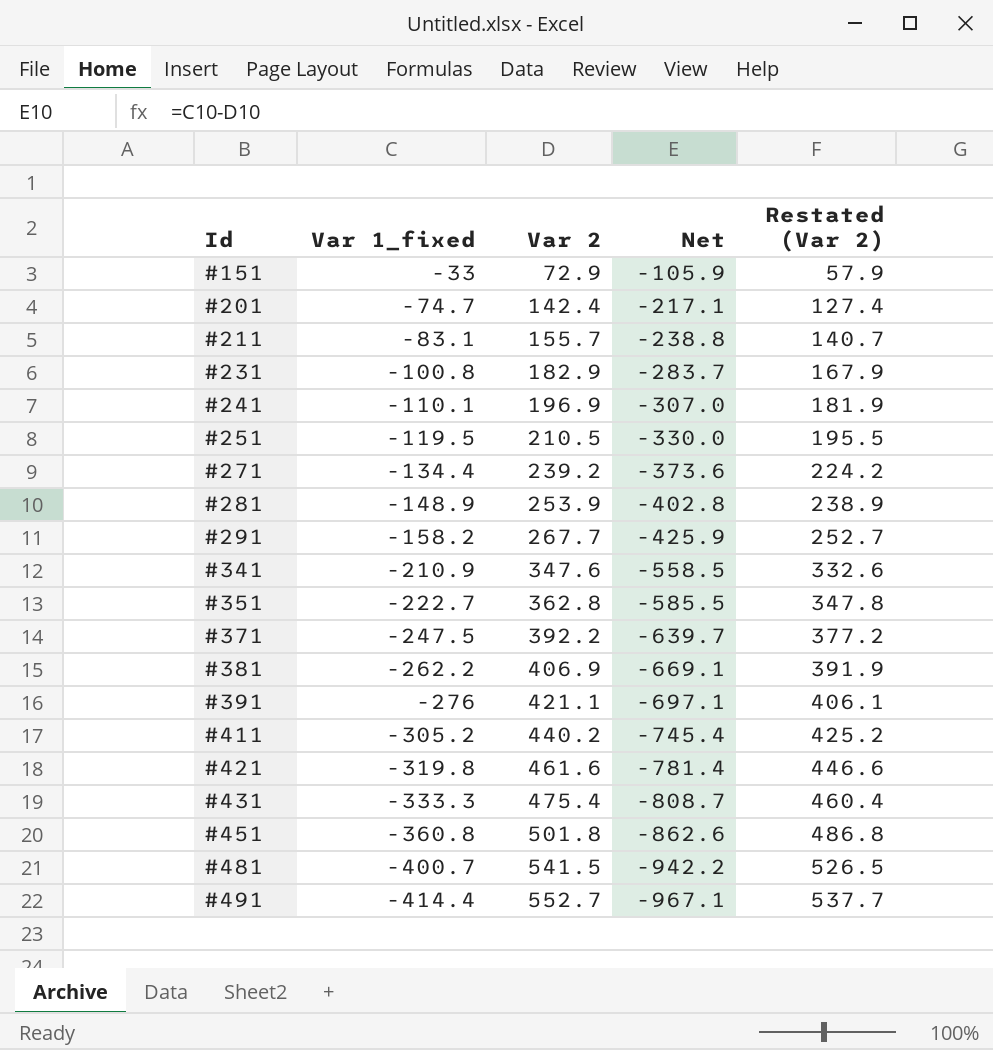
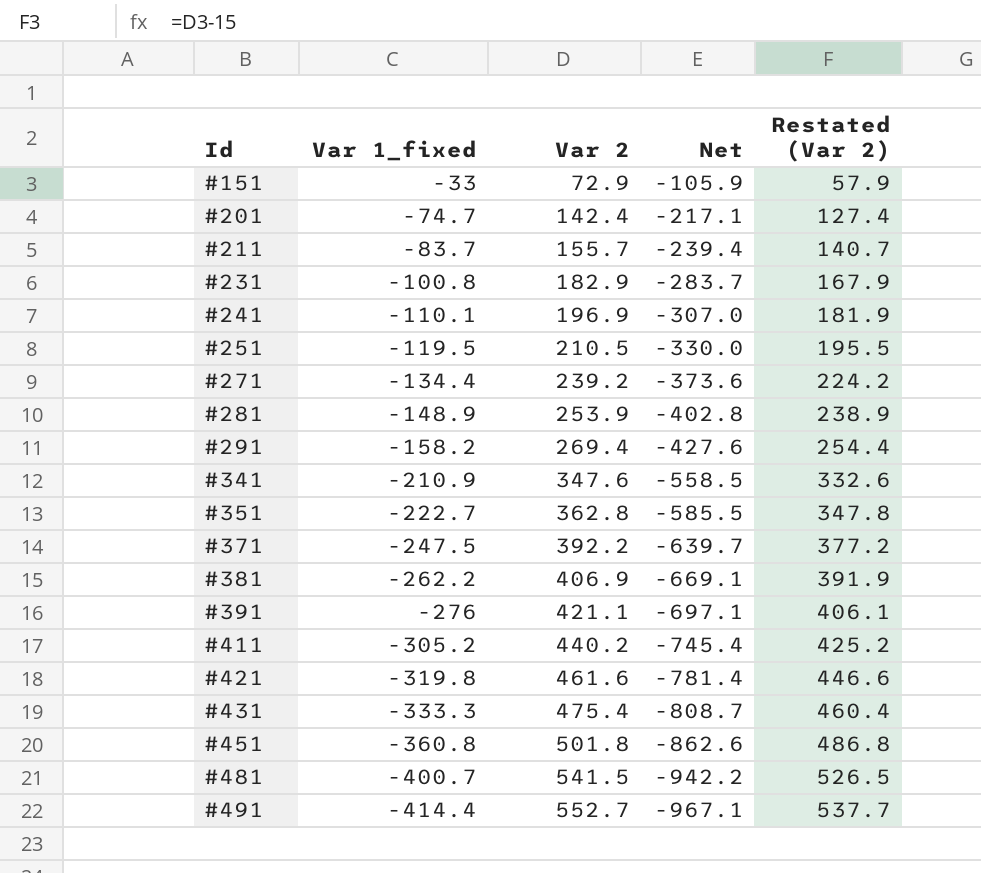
#211 | Var 1_fixed: -83.1 -> -83.7
#211 | Net: -238.8 -> -239.4
#291 | Var 2: 267.7 -> 269.4
#291 | Net: -425.9 -> -427.6
#291 | Restated (Var 2): 252.7 -> 254.4

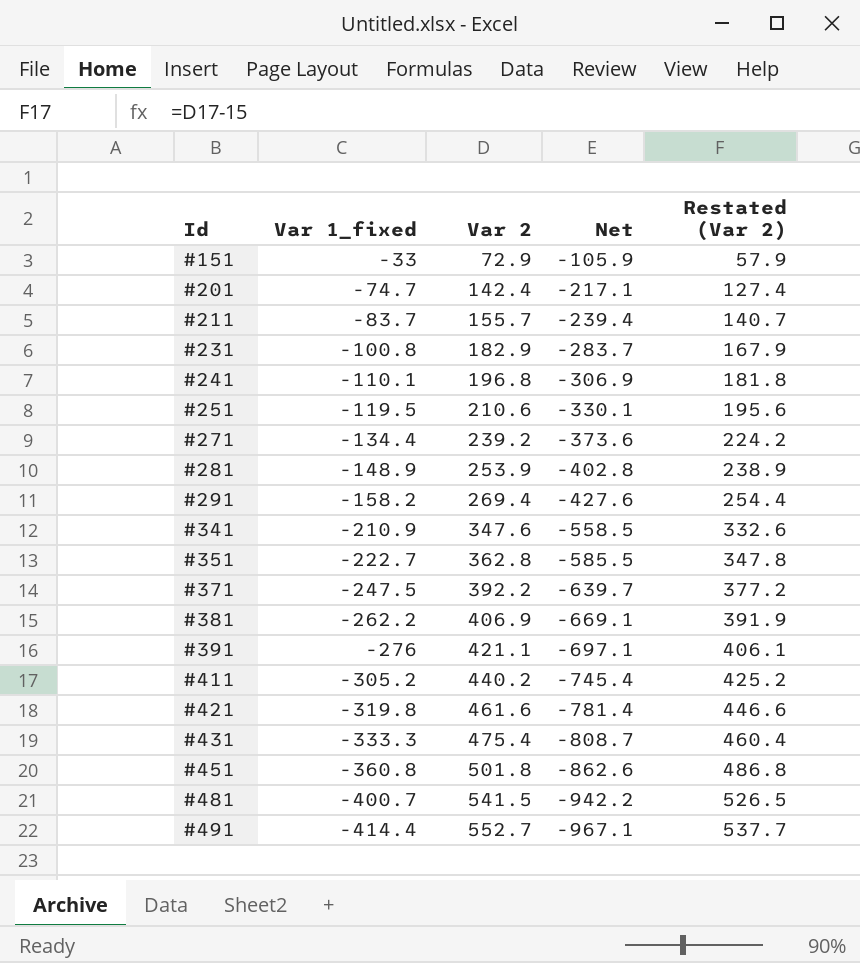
#241 | Var 2: 196.9 -> 196.8
#241 | Net: -307.0 -> -306.9
#241 | Restated (Var 2): 181.9 -> 181.8
#251 | Var 2: 210.5 -> 210.6
#251 | Net: -330.0 -> -330.1
#251 | Restated (Var 2): 195.5 -> 195.6

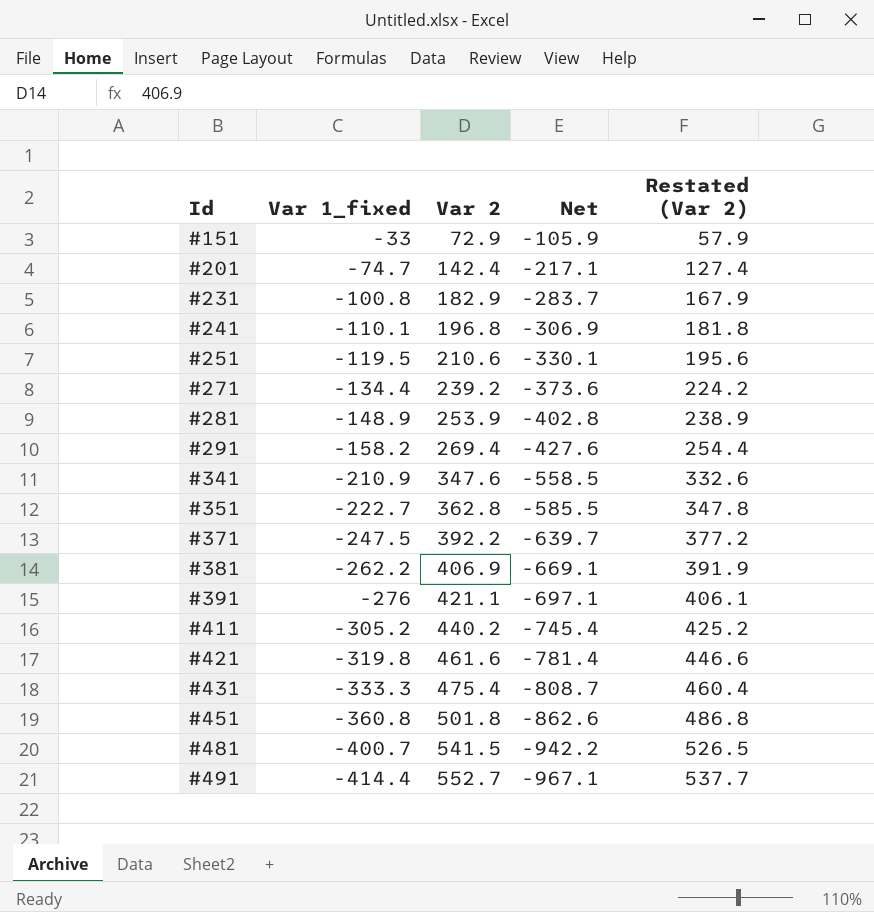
row #211: -83.7 | 155.7 | -239.4 | 140.7 -> none

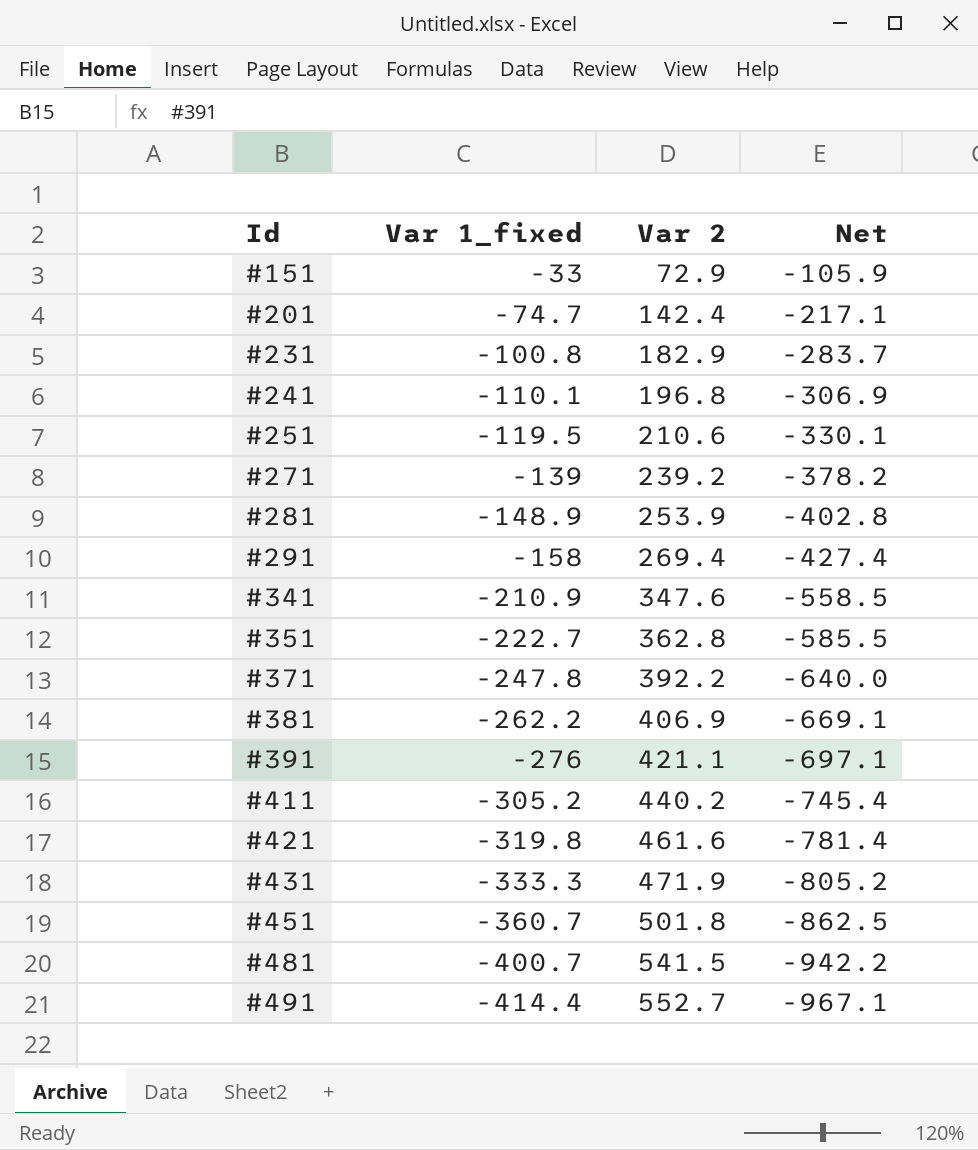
column Restated (Var 2) | formula: [Var 2] - 15 -> none
#271 | Var 1_fixed: -134.4 -> -139
#271 | Net: -373.6 -> -378.2
#291 | Var 1_fixed: -158.2 -> -158
#291 | Net: -427.6 -> -427.4
#371 | Var 1_fixed: -247.5 -> -247.8
#371 | Net: -639.7 -> -640.0
#431 | Var 2: 475.4 -> 471.9
#431 | Net: -808.7 -> -805.2
#451 | Var 1_fixed: -360.8 -> -360.7
#451 | Net: -862.6 -> -862.5

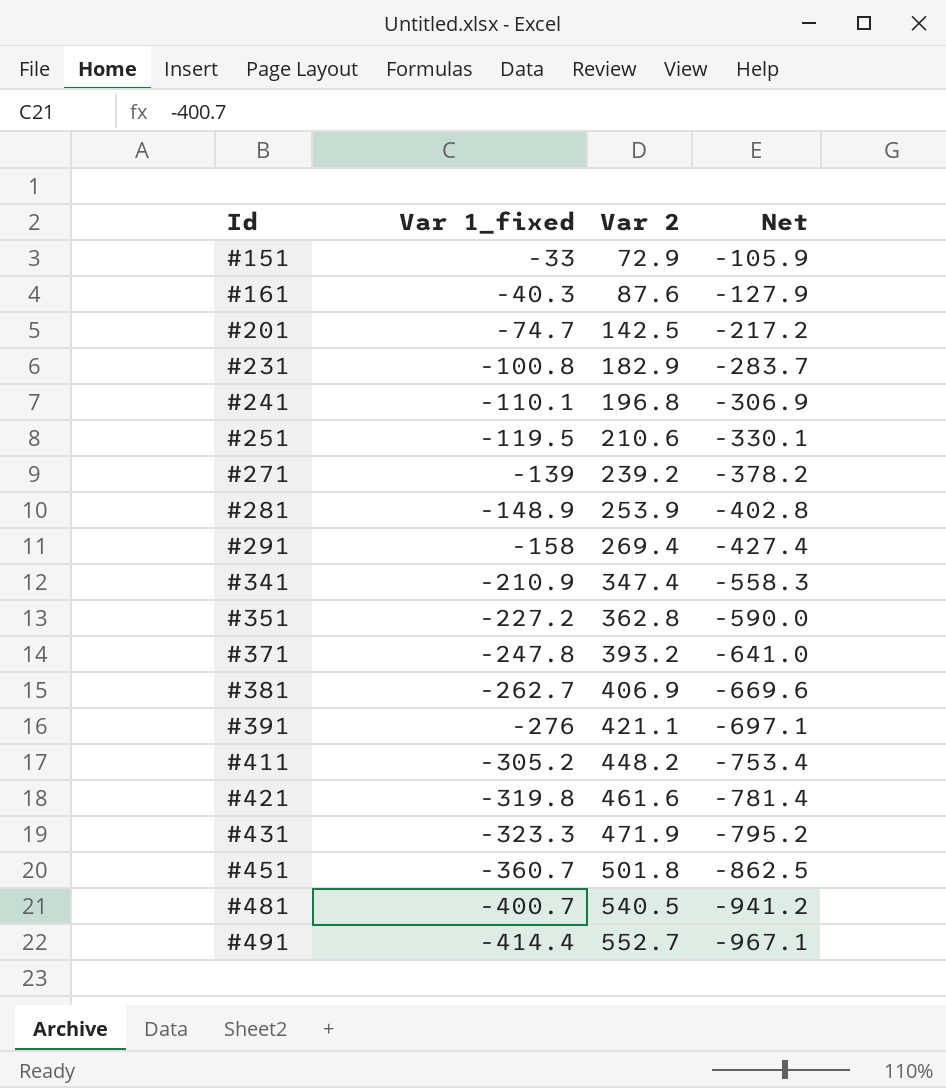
row #161: none -> -40.3 | 87.6 | -127.9
#201 | Var 2: 142.4 -> 142.5
#201 | Net: -217.1 -> -217.2
#341 | Var 2: 347.6 -> 347.4
#341 | Net: -558.5 -> -558.3
#351 | Var 1_fixed: -222.7 -> -227.2
#351 | Net: -585.5 -> -590.0
#371 | Var 2: 392.2 -> 393.2
#371 | Net: -640.0 -> -641.0
#381 | Var 1_fixed: -262.2 -> -262.7
#381 | Net: -669.1 -> -669.6
#411 | Var 2: 440.2 -> 448.2
#411 | Net: -745.4 -> -753.4
#431 | Var 1_fixed: -333.3 -> -323.3
#431 | Net: -805.2 -> -795.2
#481 | Var 2: 541.5 -> 540.5
#481 | Net: -942.2 -> -941.2

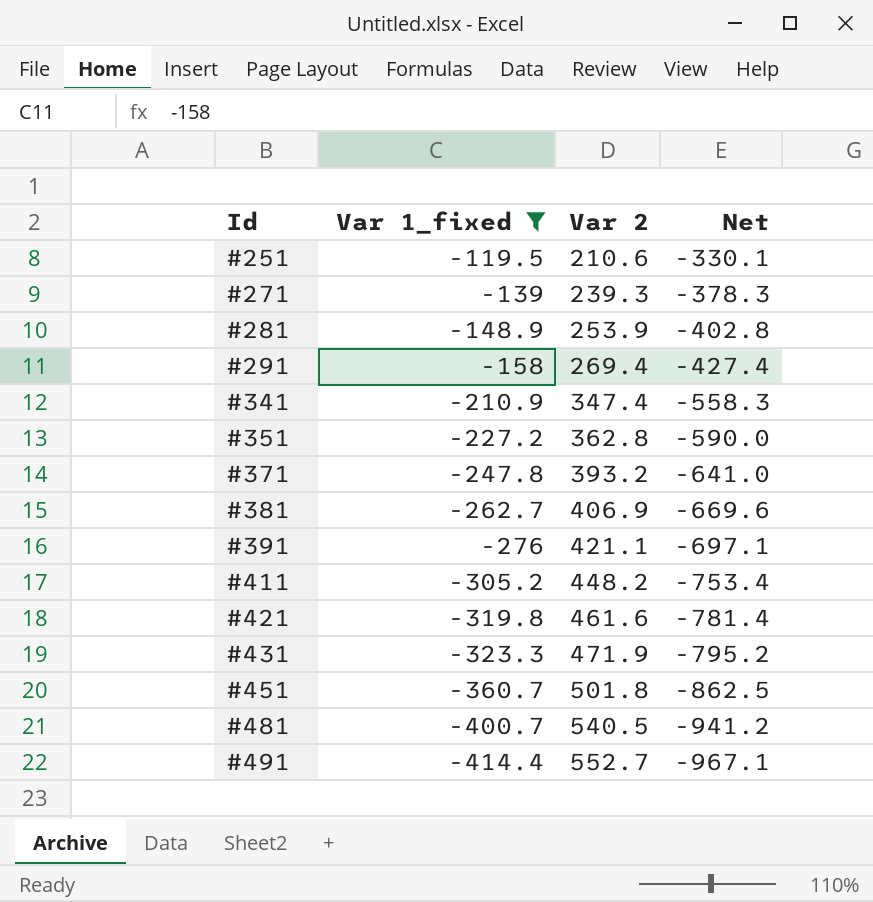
filter: none -> Var 1_fixed <= -119.5
#271 | Var 2: 239.2 -> 239.3
#271 | Net: -378.2 -> -378.3

